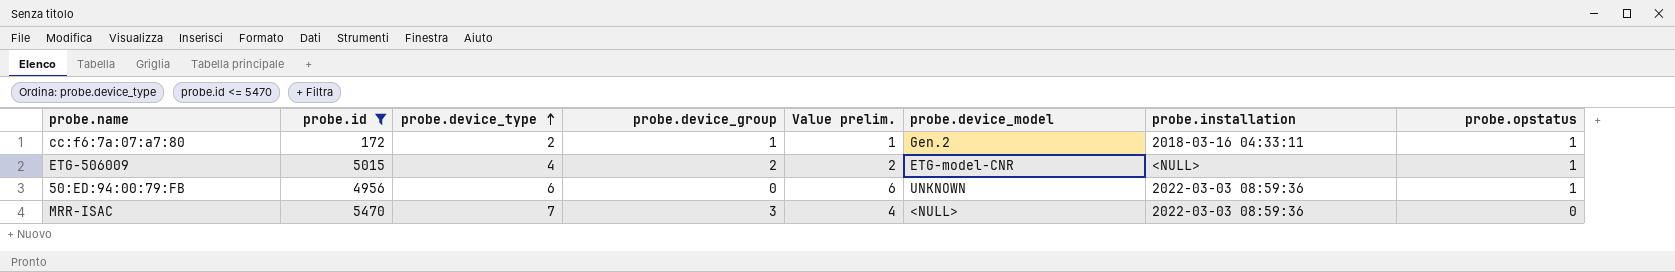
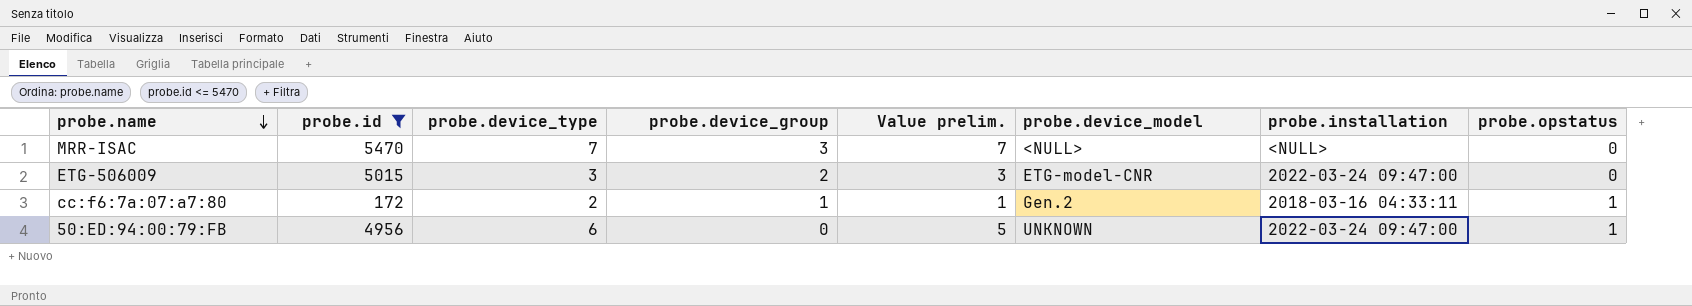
row order: probe.device_type ascending -> probe.name descending
column Value prelim. | formula: [probe.device_type] - [probe.device_group] -> [probe.device_type] - [probe.opstatus]
MRR-ISAC | probe.installation: 2022-03-03 08:59:36 -> <NULL>
ETG-506009 | probe.device_type: 4 -> 3
ETG-506009 | probe.installation: <NULL> -> 2022-03-24 09:47:00
ETG-506009 | probe.opstatus: 1 -> 0
50:ED:94:00:79:FB | probe.installation: 2022-03-03 08:59:36 -> 2022-03-24 09:47:00

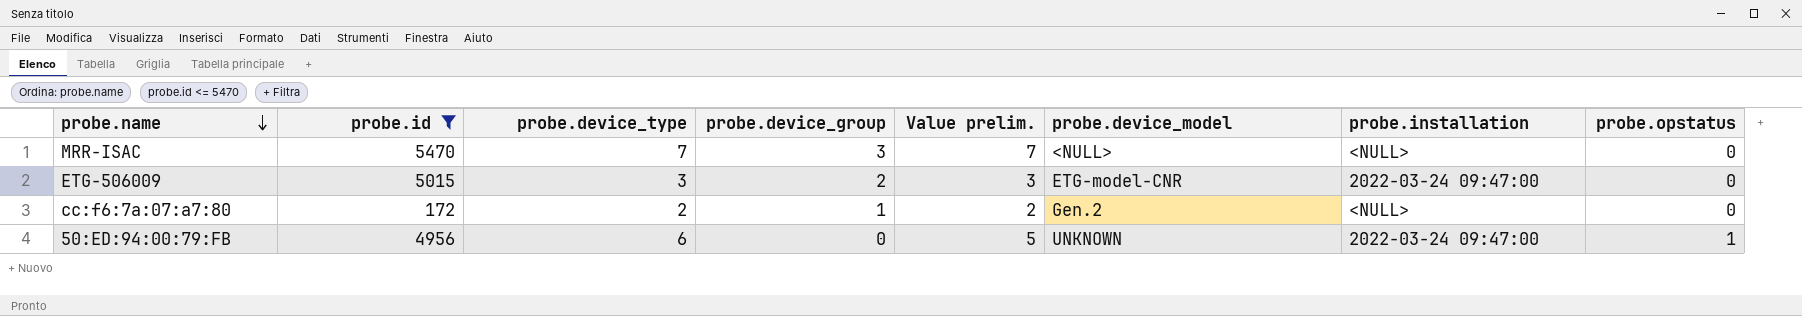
cc:f6:7a:07:a7:80 | Value prelim.: 1 -> 2
cc:f6:7a:07:a7:80 | probe.installation: 2018-03-16 04:33:11 -> <NULL>
cc:f6:7a:07:a7:80 | probe.opstatus: 1 -> 0

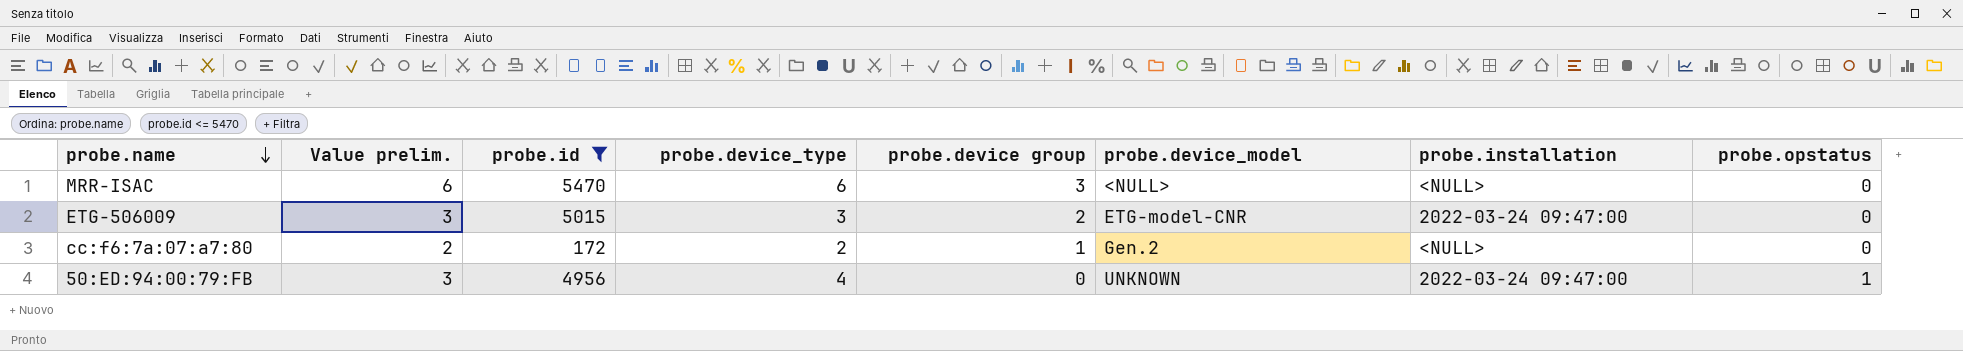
column Value prelim. | position: 5 -> 2
column name: probe.device_group -> probe.device group
MRR-ISAC | Value prelim.: 7 -> 6
MRR-ISAC | probe.device_type: 7 -> 6
50:ED:94:00:79:FB | Value prelim.: 5 -> 3
50:ED:94:00:79:FB | probe.device_type: 6 -> 4

